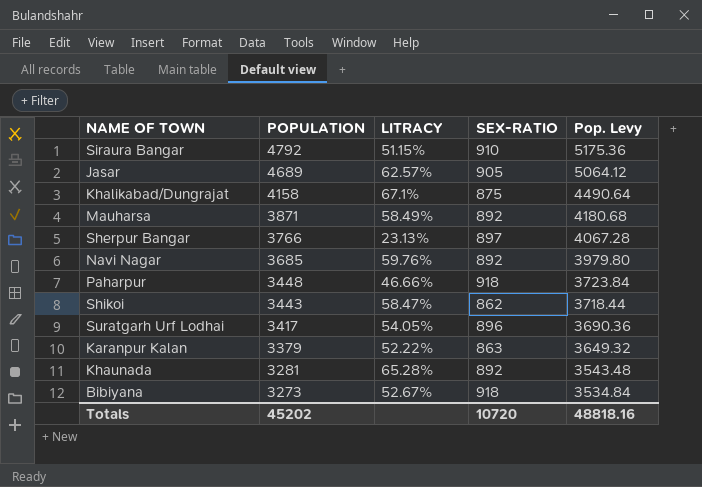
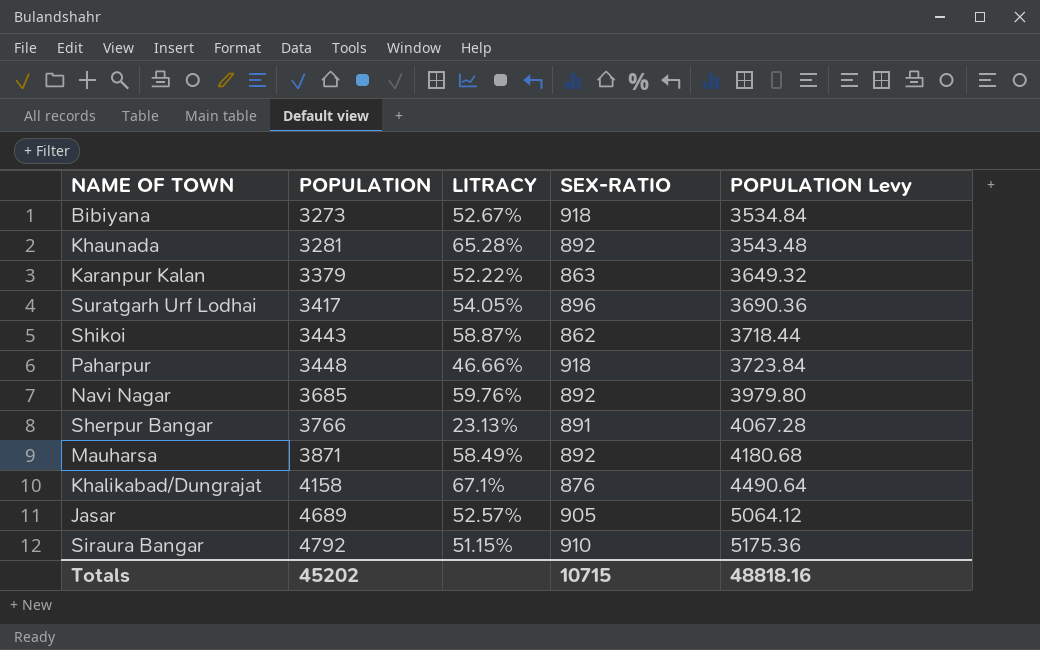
row order: POPULATION descending -> POPULATION ascending
column name: Pop. Levy -> POPULATION Levy
Shikoi | LITRACY: 58.47% -> 58.87%
Sherpur Bangar | SEX-RATIO: 897 -> 891
Khalikabad/Dungrajat | SEX-RATIO: 875 -> 876
Jasar | LITRACY: 62.57% -> 52.57%
Totals | SEX-RATIO: 10720 -> 10715

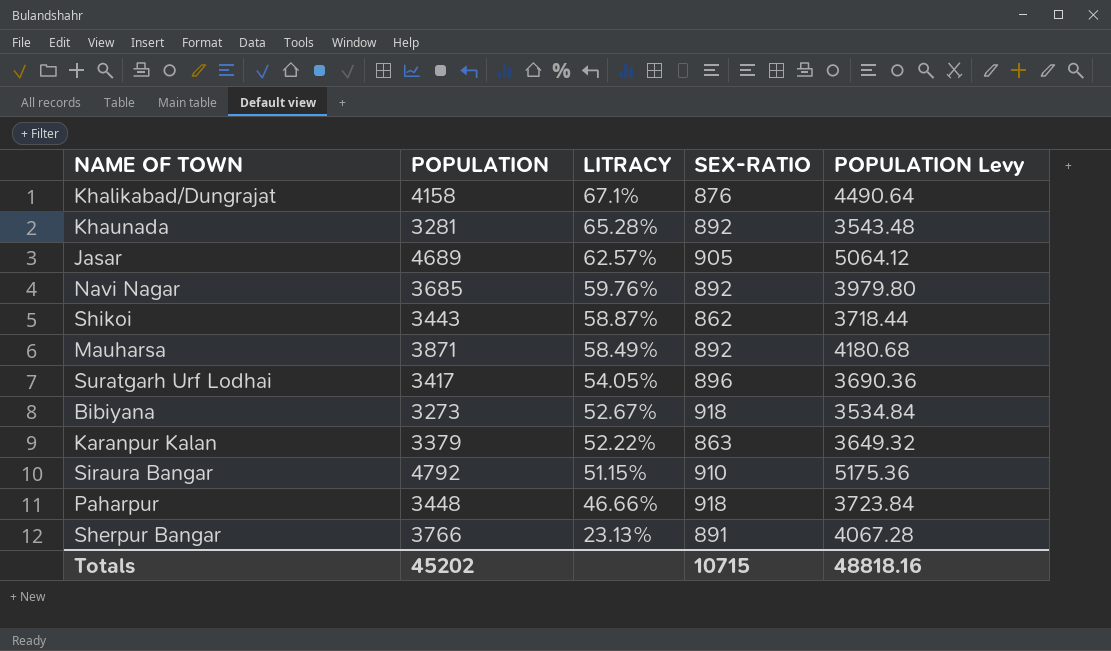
row order: POPULATION ascending -> LITRACY descending
Jasar | LITRACY: 52.57% -> 62.57%

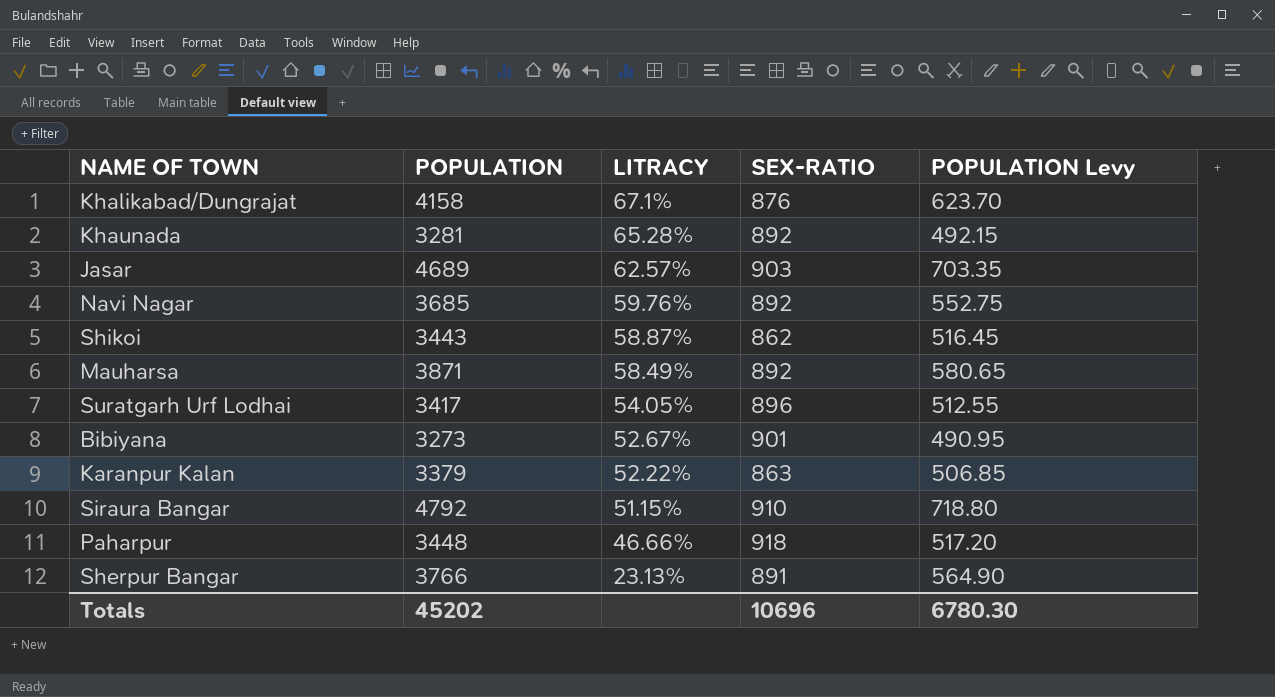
column POPULATION Levy | formula: [POPULATION] * 1.08 -> [POPULATION] * 0.15
Jasar | SEX-RATIO: 905 -> 903
Bibiyana | SEX-RATIO: 918 -> 901
Totals | SEX-RATIO: 10715 -> 10696
Totals | POPULATION Levy: 48818.16 -> 6780.30

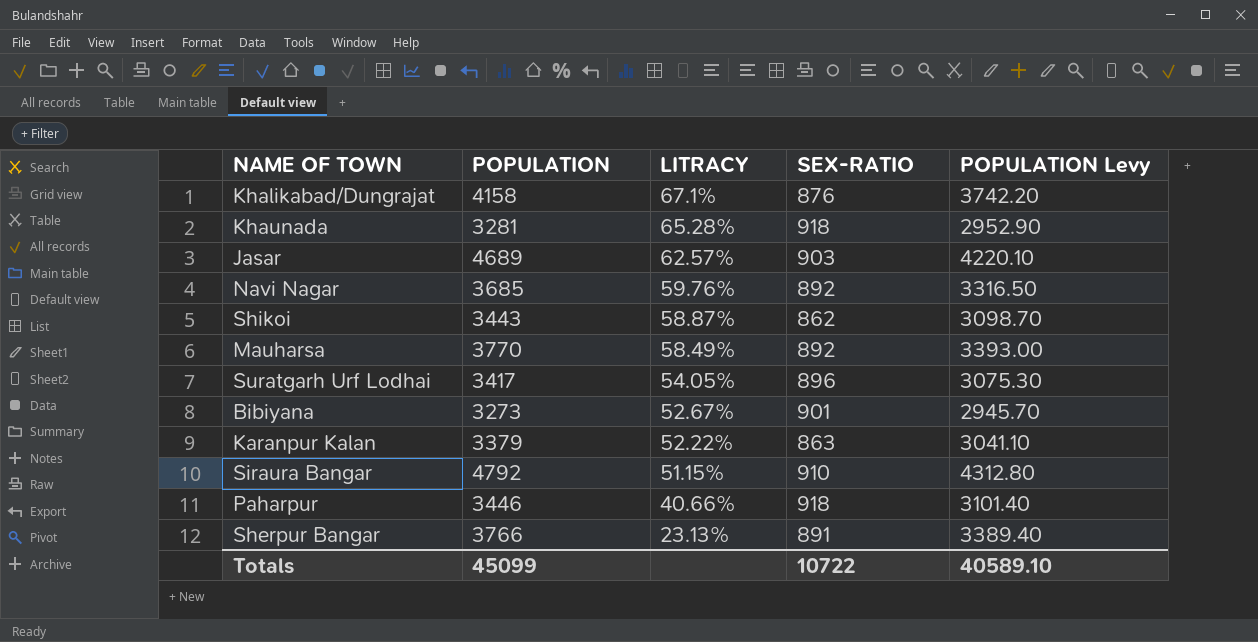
column POPULATION Levy | formula: [POPULATION] * 0.15 -> [POPULATION] * 0.9
Khaunada | SEX-RATIO: 892 -> 918
Mauharsa | POPULATION: 3871 -> 3770
Paharpur | POPULATION: 3448 -> 3446
Paharpur | LITRACY: 46.66% -> 40.66%
Totals | POPULATION: 45202 -> 45099
Totals | SEX-RATIO: 10696 -> 10722
Totals | POPULATION Levy: 6780.30 -> 40589.10

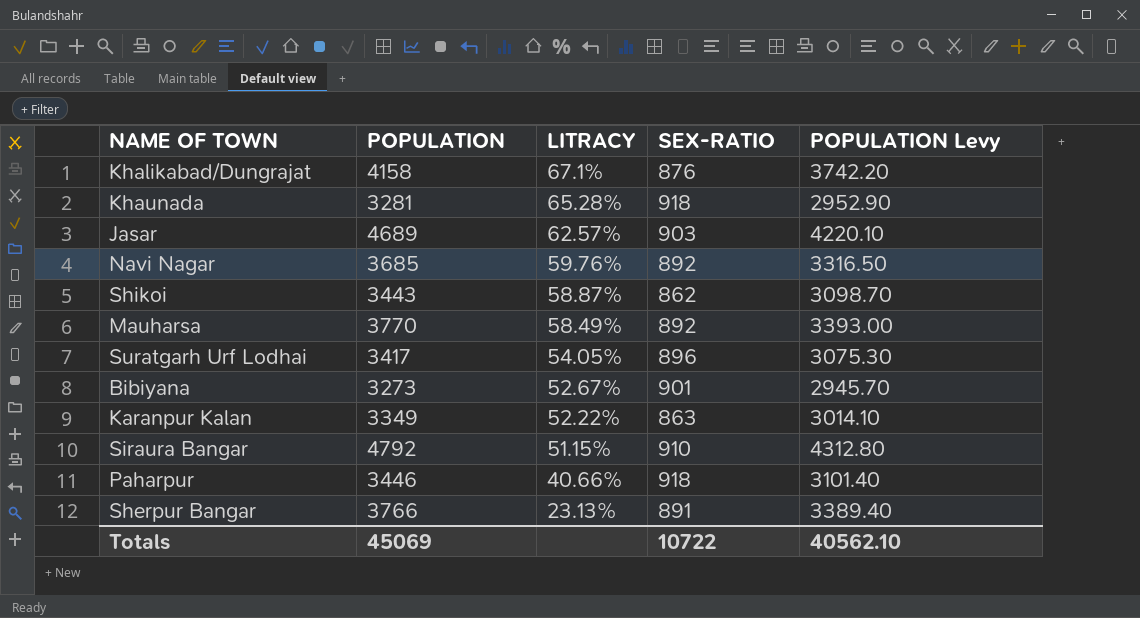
Karanpur Kalan | POPULATION: 3379 -> 3349
Karanpur Kalan | POPULATION Levy: 3041.10 -> 3014.10
Totals | POPULATION: 45099 -> 45069
Totals | POPULATION Levy: 40589.10 -> 40562.10

